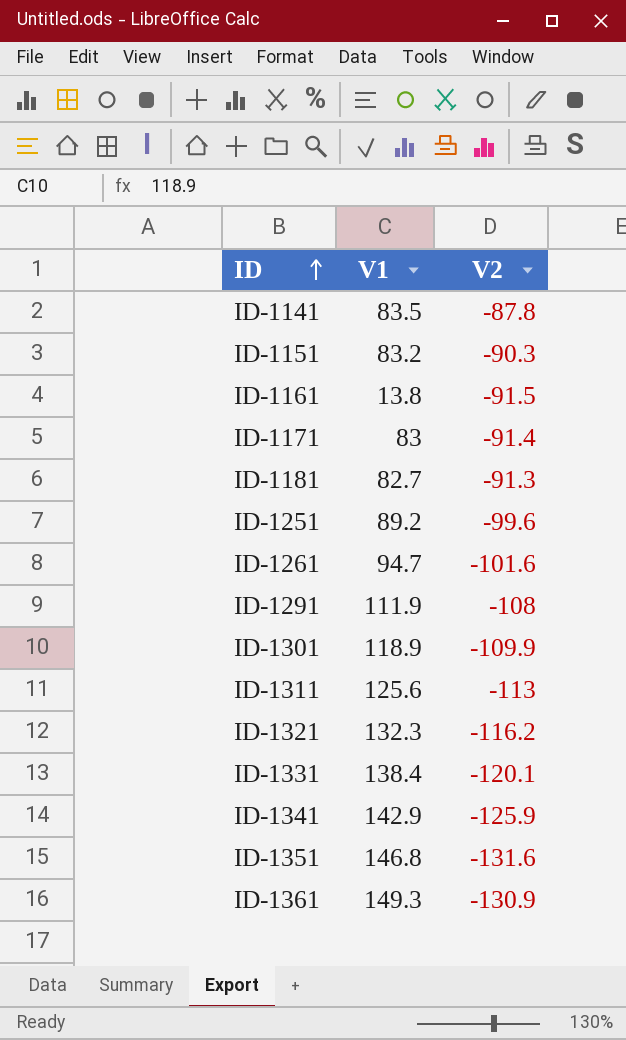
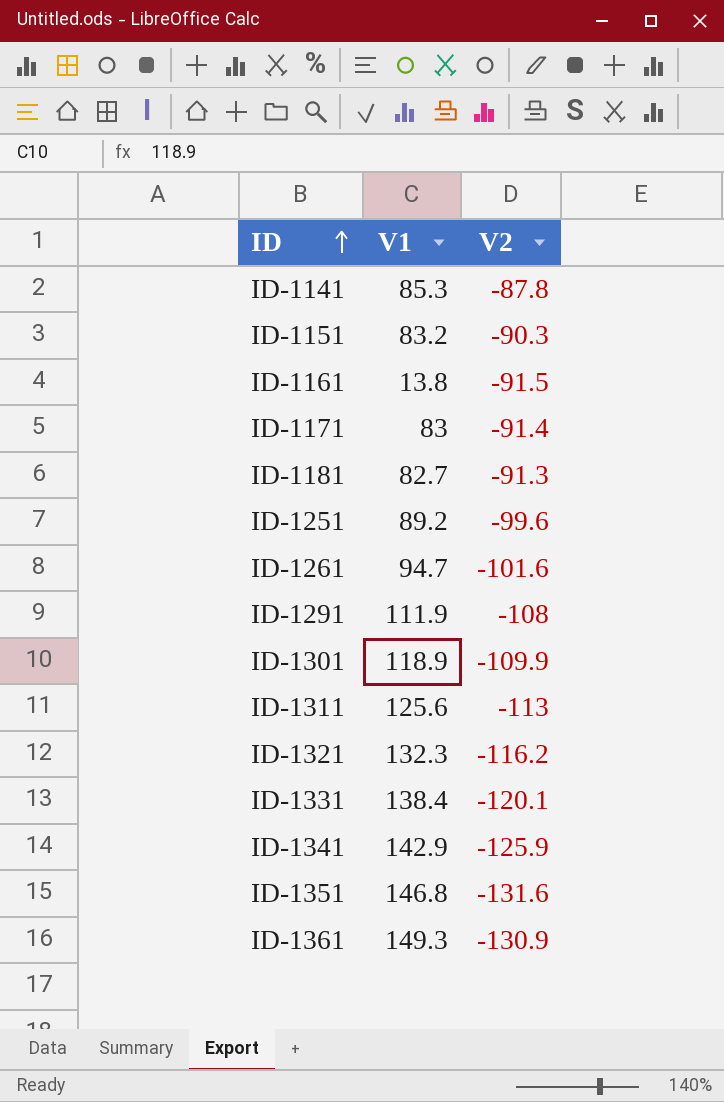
ID-1141 | V1: 83.5 -> 85.3

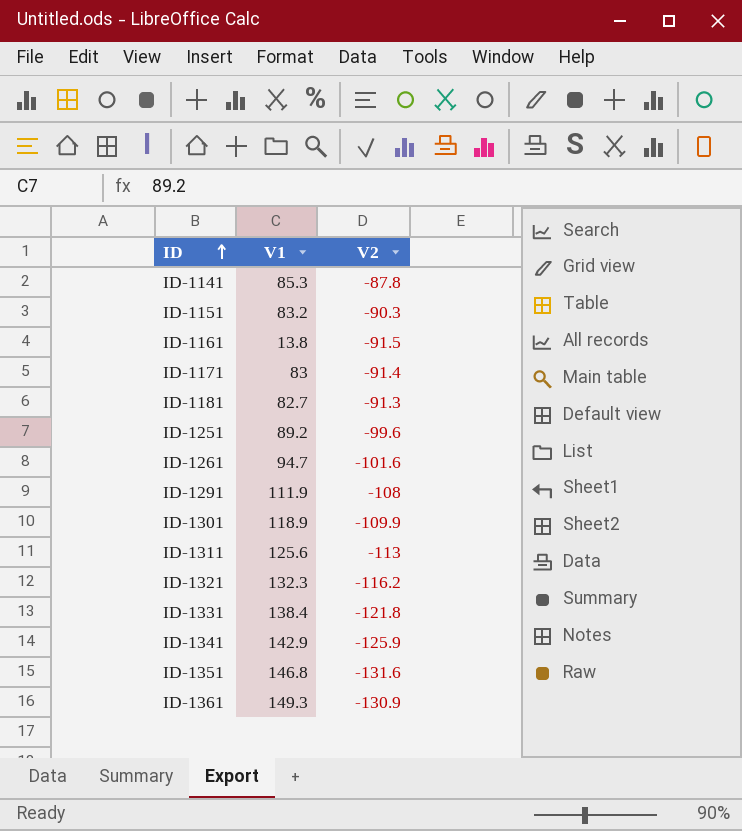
ID-1331 | V2: -120.1 -> -121.8

